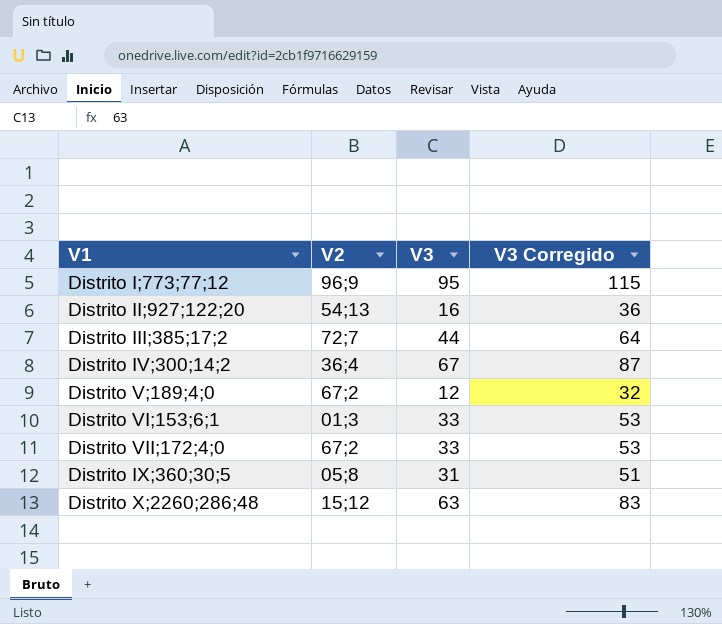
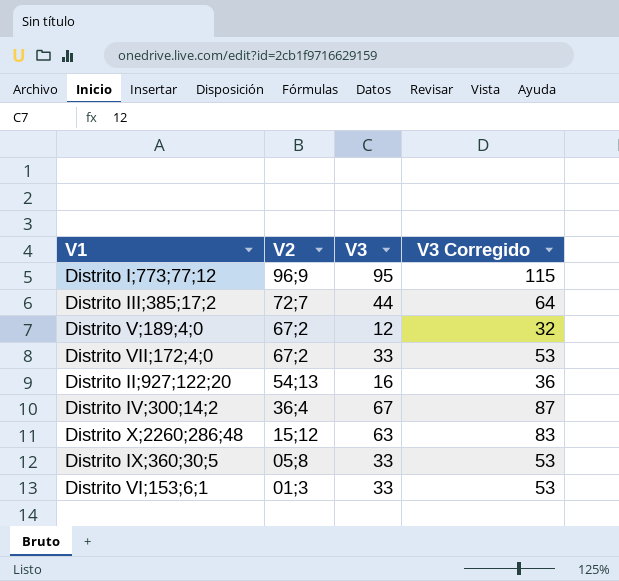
row order: none -> V2 descending
Distrito IX;360;30;5 | V3: 31 -> 33
Distrito IX;360;30;5 | V3 Corregido: 51 -> 53

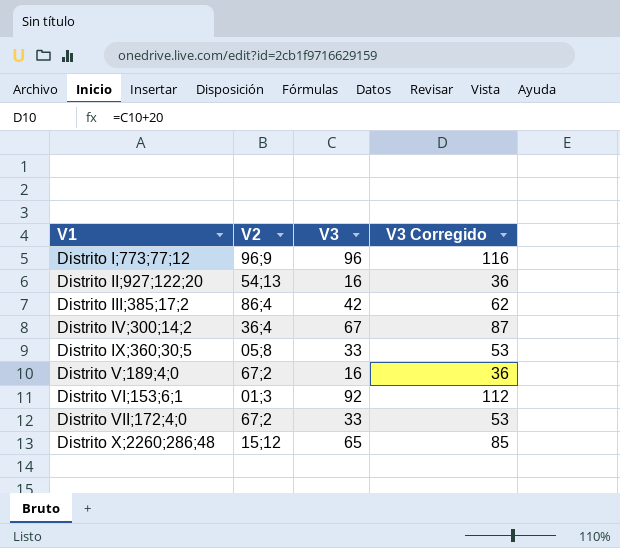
row order: V2 descending -> V1 ascending
Distrito I;773;77;12 | V3: 95 -> 96
Distrito I;773;77;12 | V3 Corregido: 115 -> 116
Distrito III;385;17;2 | V2: 72;7 -> 86;4
Distrito III;385;17;2 | V3: 44 -> 42
Distrito III;385;17;2 | V3 Corregido: 64 -> 62
Distrito V;189;4;0 | V3: 12 -> 16
Distrito V;189;4;0 | V3 Corregido: 32 -> 36
Distrito VI;153;6;1 | V3: 33 -> 92
Distrito VI;153;6;1 | V3 Corregido: 53 -> 112
Distrito X;2260;286;48 | V3: 63 -> 65
Distrito X;2260;286;48 | V3 Corregido: 83 -> 85

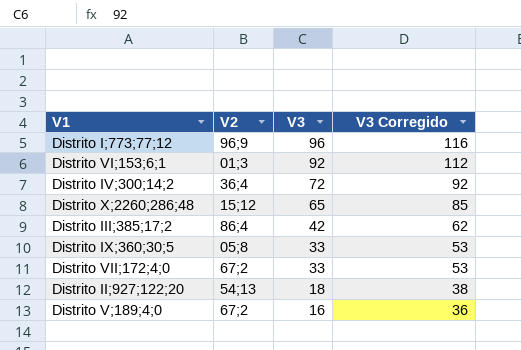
row order: V1 ascending -> V3 descending
Distrito IV;300;14;2 | V3: 67 -> 72
Distrito IV;300;14;2 | V3 Corregido: 87 -> 92
Distrito II;927;122;20 | V3: 16 -> 18
Distrito II;927;122;20 | V3 Corregido: 36 -> 38

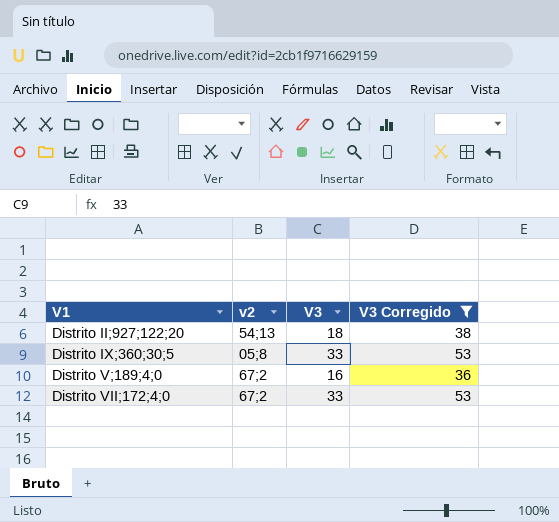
filter: none -> V3 Corregido <= 53
row order: V3 descending -> V1 ascending
column name: V2 -> v2

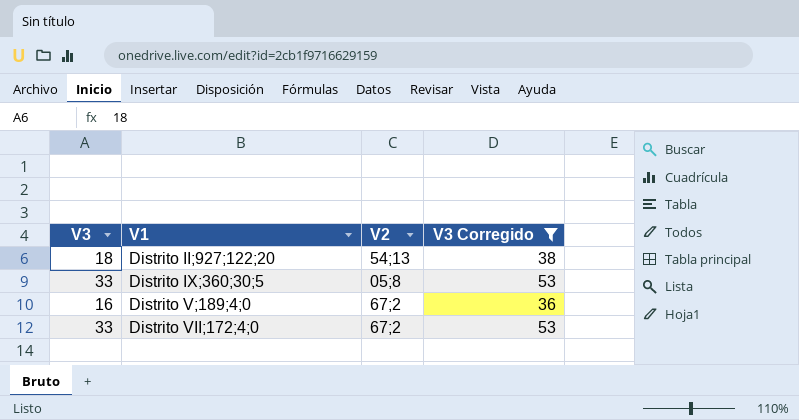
column V3 | position: 3 -> 1
column name: v2 -> V2

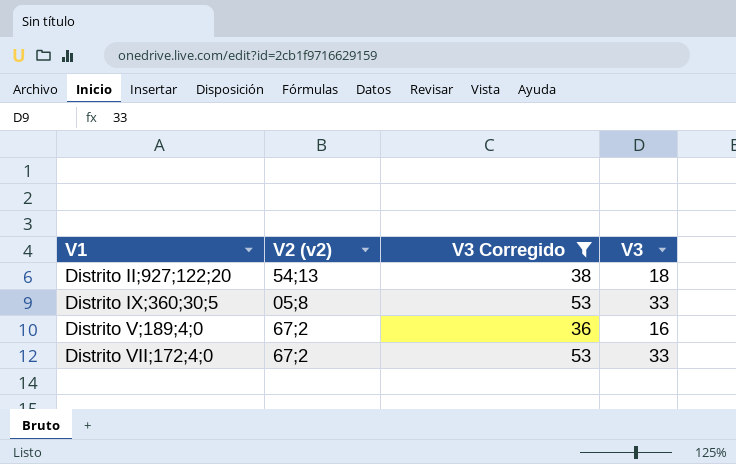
column name: V2 -> V2 (v2)
column V3 | position: 1 -> 4

